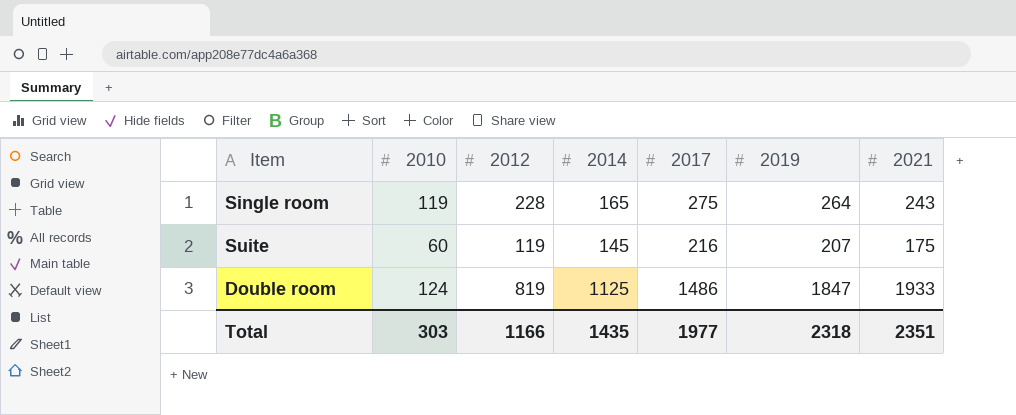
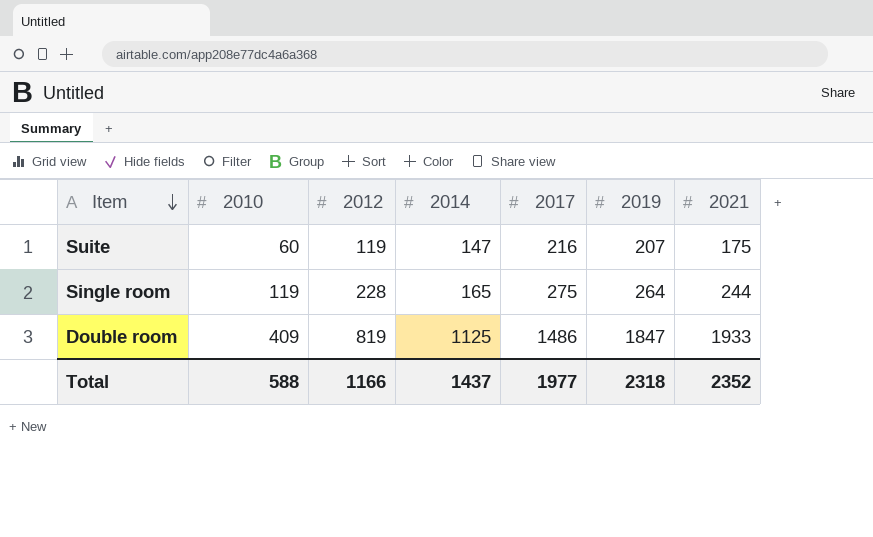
row order: none -> Item descending
Suite | 2014: 145 -> 147
Single room | 2021: 243 -> 244
Double room | 2010: 124 -> 409
Total | 2010: 303 -> 588
Total | 2014: 1435 -> 1437
Total | 2021: 2351 -> 2352

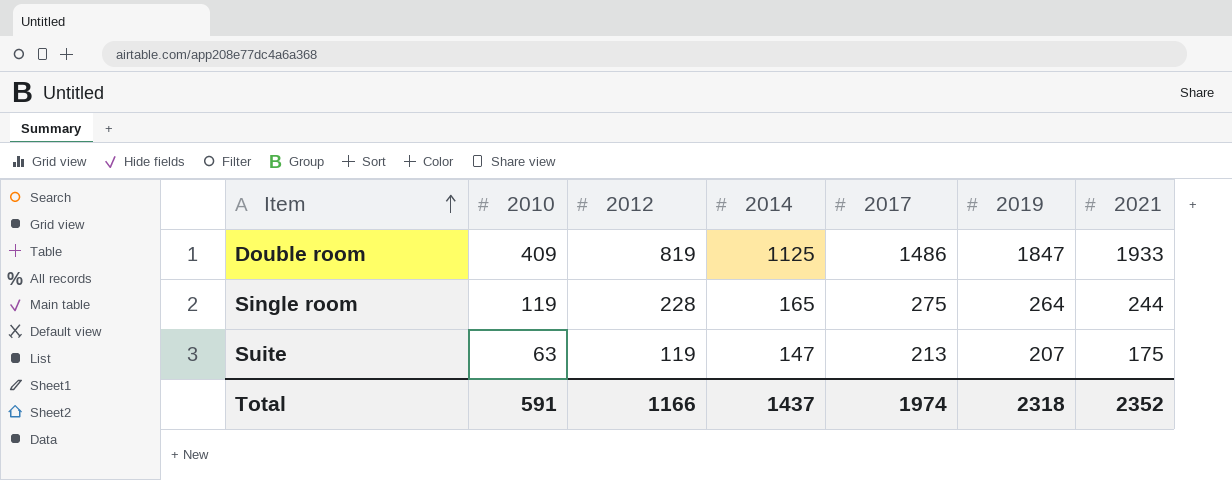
row order: Item descending -> Item ascending
Suite | 2010: 60 -> 63
Suite | 2017: 216 -> 213
Total | 2010: 588 -> 591
Total | 2017: 1977 -> 1974

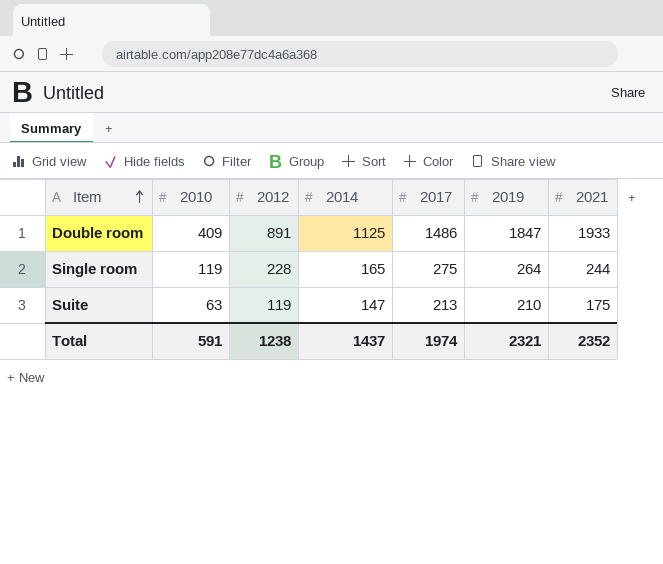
Double room | 2012: 819 -> 891
Suite | 2019: 207 -> 210
Total | 2012: 1166 -> 1238
Total | 2019: 2318 -> 2321

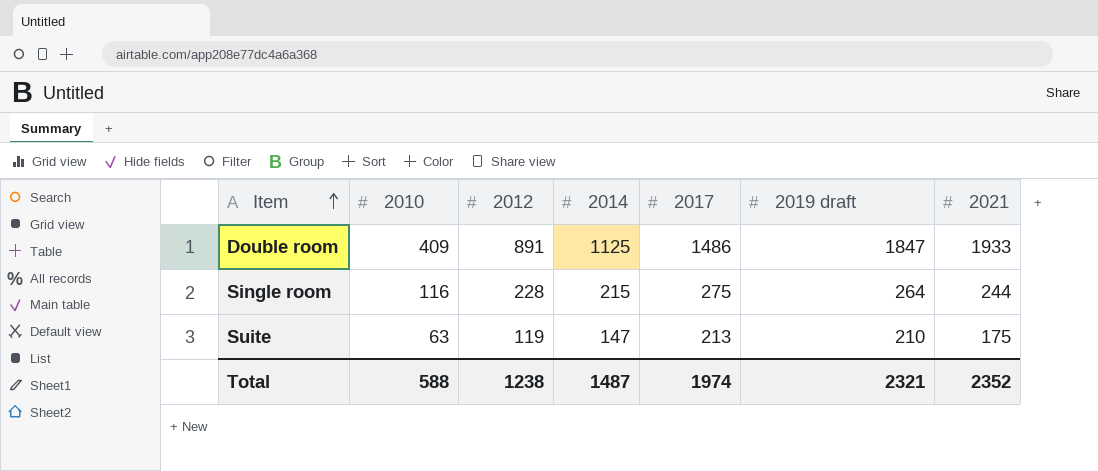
column name: 2019 -> 2019 draft
Single room | 2010: 119 -> 116
Single room | 2014: 165 -> 215
Total | 2010: 591 -> 588
Total | 2014: 1437 -> 1487

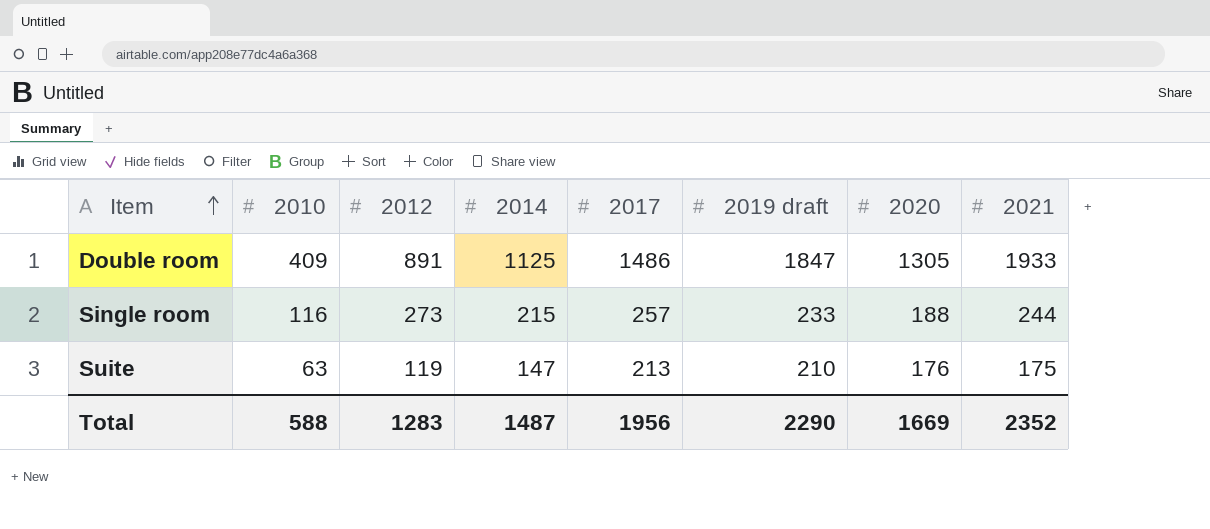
column 2020 | position: none -> 7
Single room | 2012: 228 -> 273
Single room | 2017: 275 -> 257
Single room | 2019 draft: 264 -> 233
Total | 2012: 1238 -> 1283
Total | 2017: 1974 -> 1956
Total | 2019 draft: 2321 -> 2290

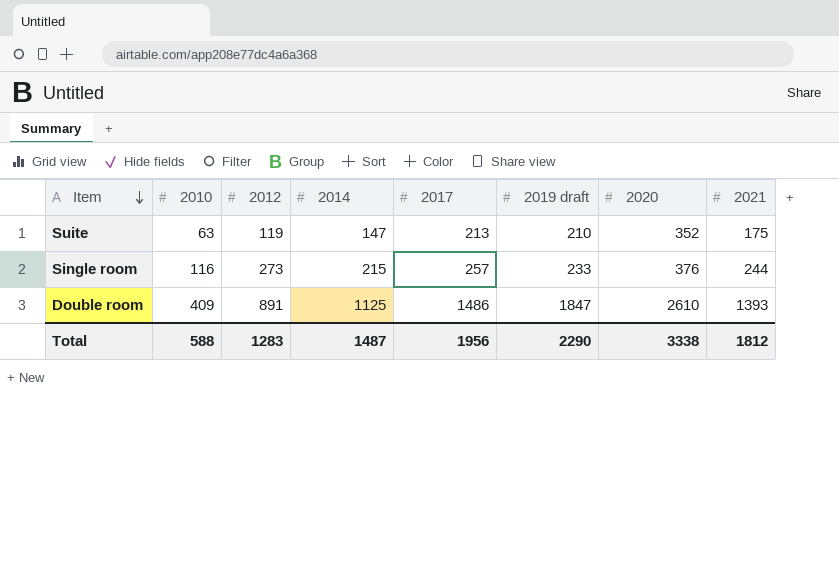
row order: Item ascending -> Item descending
Suite | 2020: 176 -> 352
Single room | 2020: 188 -> 376
Double room | 2020: 1305 -> 2610
Double room | 2021: 1933 -> 1393
Total | 2020: 1669 -> 3338
Total | 2021: 2352 -> 1812

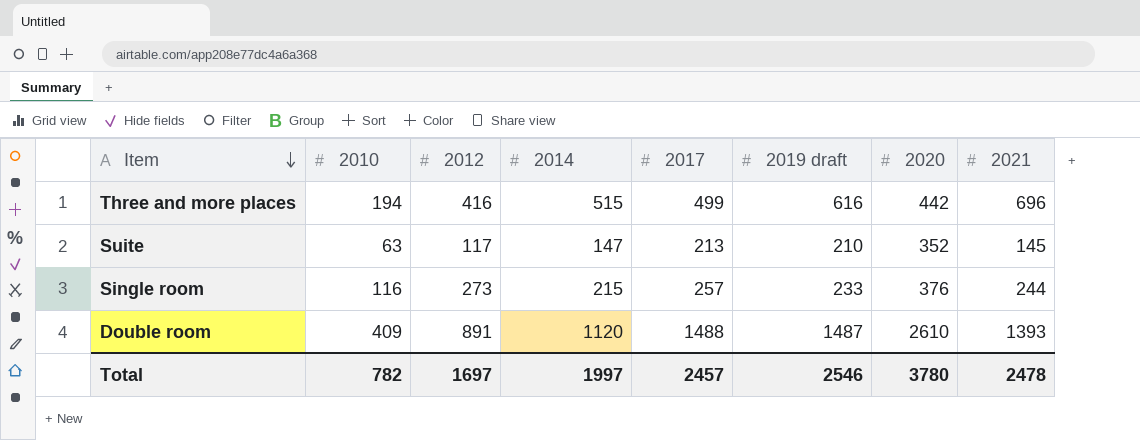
row Three and more places: none -> 194 | 416 | 515 | 499 | 616 | 442 | 696
Suite | 2012: 119 -> 117
Suite | 2021: 175 -> 145
Double room | 2014: 1125 -> 1120
Double room | 2017: 1486 -> 1488
Double room | 2019 draft: 1847 -> 1487
Total | 2010: 588 -> 782
Total | 2012: 1283 -> 1697
Total | 2014: 1487 -> 1997
Total | 2017: 1956 -> 2457
Total | 2019 draft: 2290 -> 2546
Total | 2020: 3338 -> 3780
Total | 2021: 1812 -> 2478

